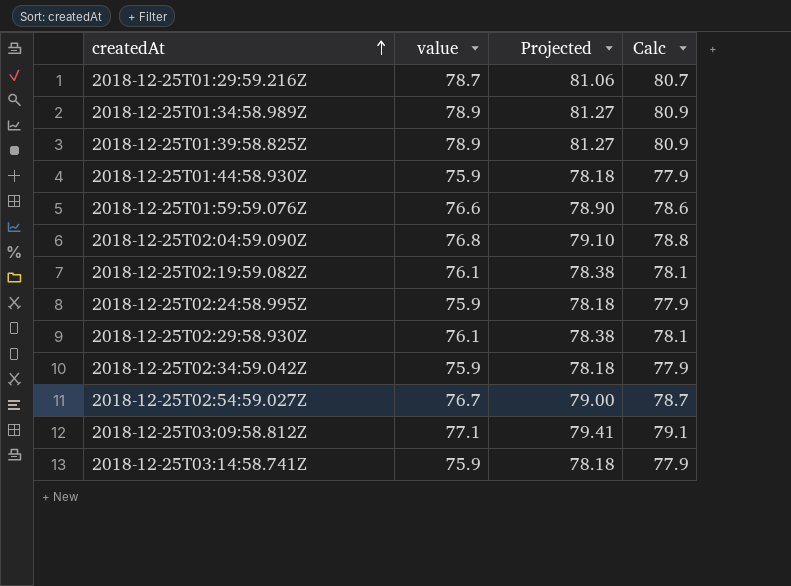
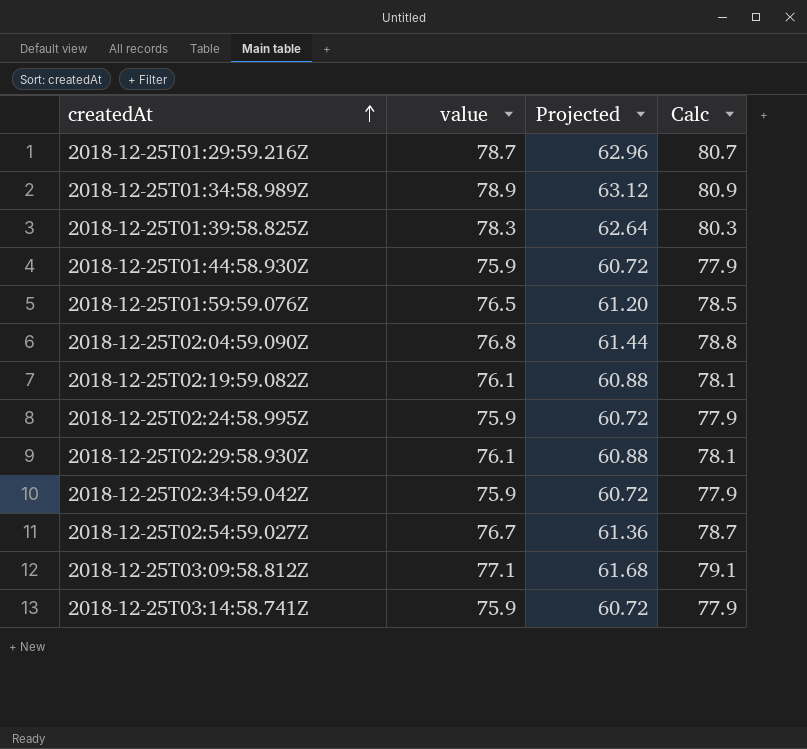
column Projected | formula: [value] * 1.03 -> [value] * 0.8
2018-12-25T01:39:58.825Z | value: 78.9 -> 78.3
2018-12-25T01:39:58.825Z | Calc: 80.9 -> 80.3
2018-12-25T01:59:59.076Z | value: 76.6 -> 76.5
2018-12-25T01:59:59.076Z | Calc: 78.6 -> 78.5

